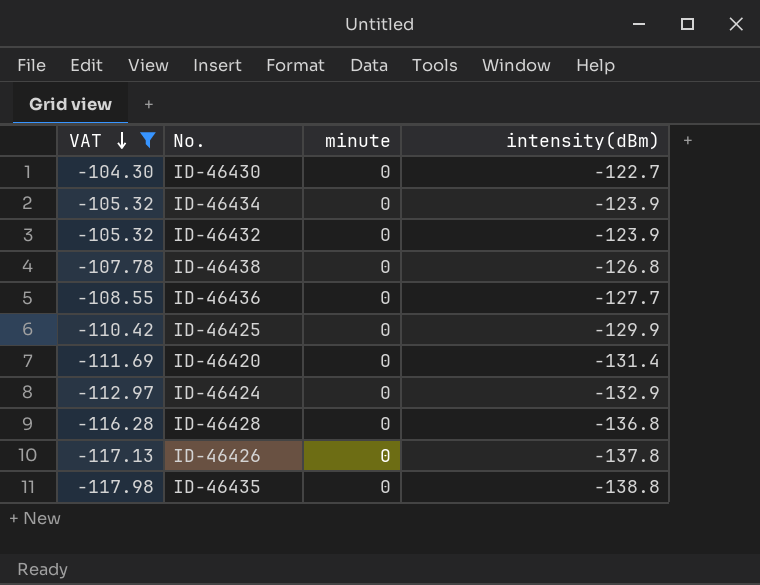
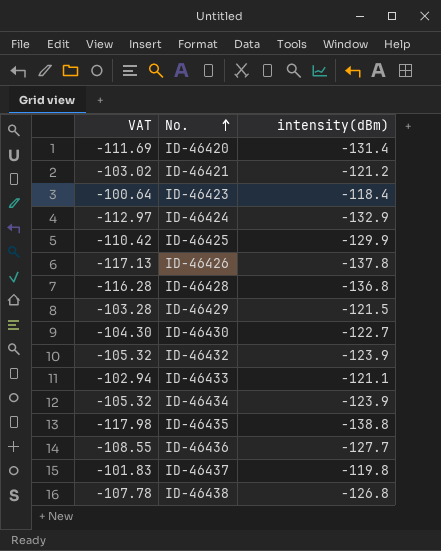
filter: VAT <= -104.30 -> none
row order: VAT descending -> No. ascending
column minute | position: 3 -> none

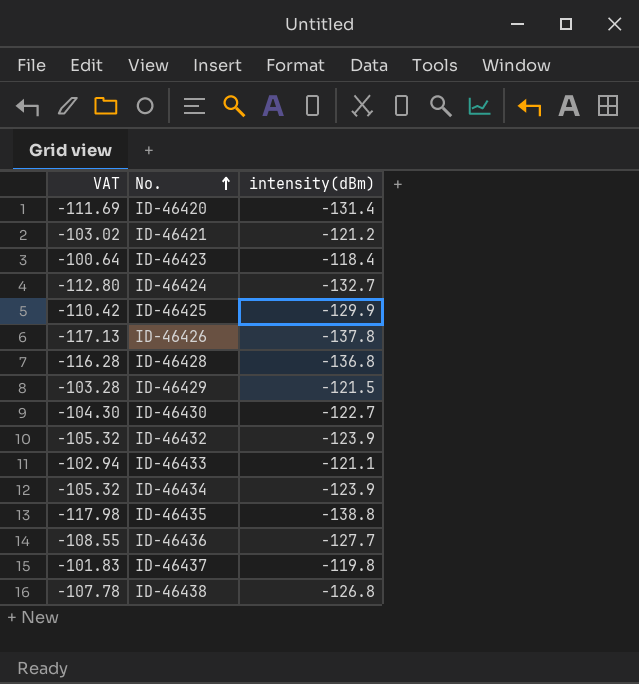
ID-46424 | VAT: -112.97 -> -112.80
ID-46424 | intensity(dBm): -132.9 -> -132.7

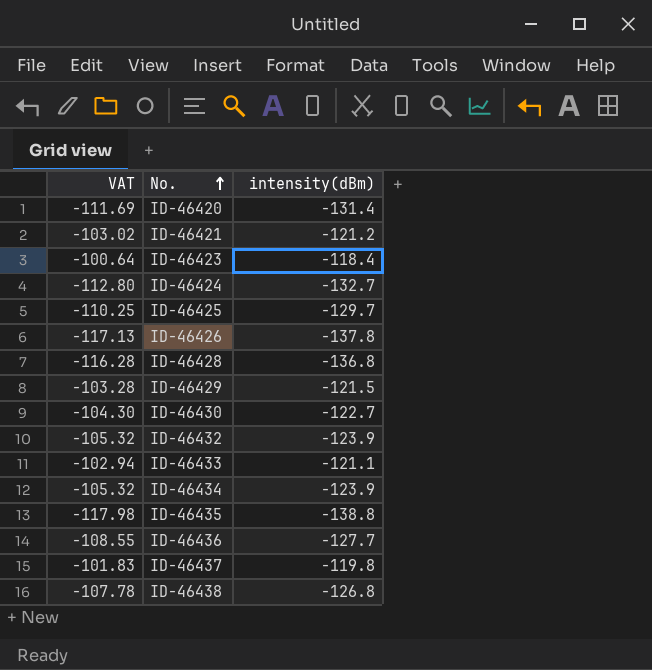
ID-46425 | VAT: -110.42 -> -110.25
ID-46425 | intensity(dBm): -129.9 -> -129.7

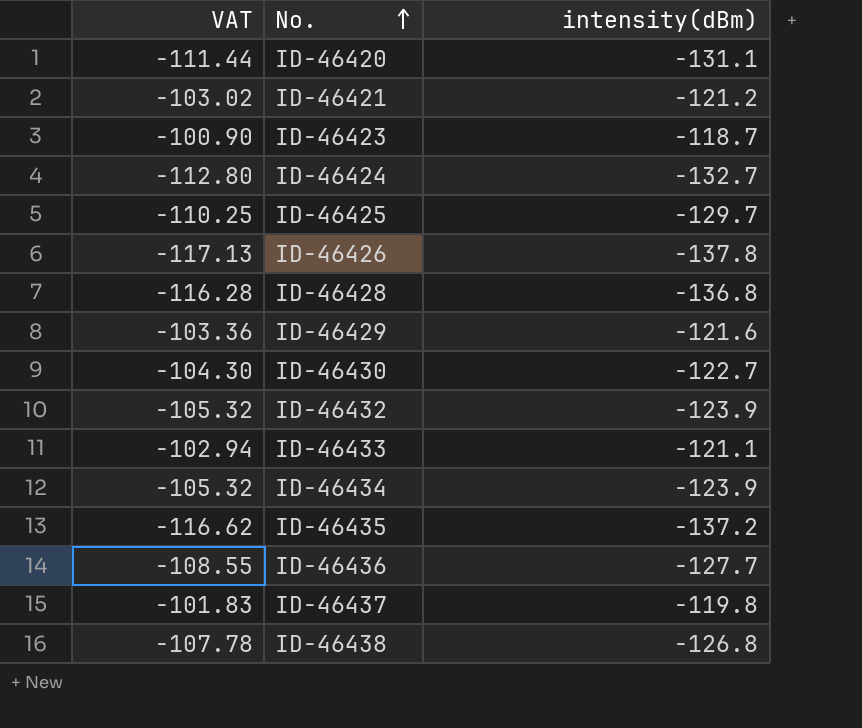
ID-46420 | VAT: -111.69 -> -111.44
ID-46420 | intensity(dBm): -131.4 -> -131.1
ID-46423 | VAT: -100.64 -> -100.90
ID-46423 | intensity(dBm): -118.4 -> -118.7
ID-46429 | VAT: -103.28 -> -103.36
ID-46429 | intensity(dBm): -121.5 -> -121.6
ID-46435 | VAT: -117.98 -> -116.62
ID-46435 | intensity(dBm): -138.8 -> -137.2

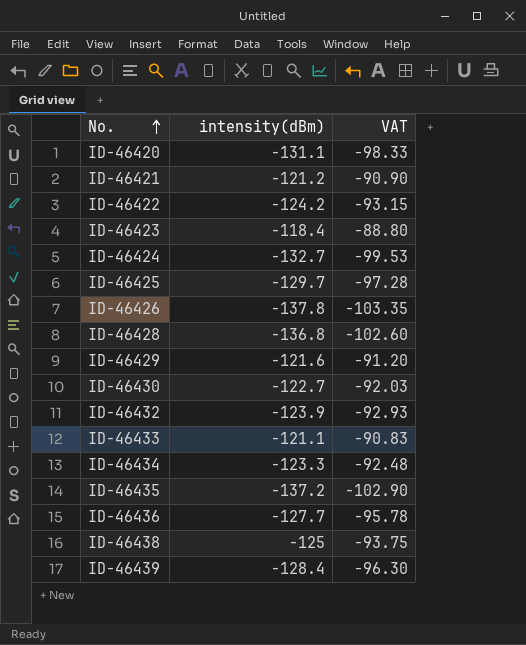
column VAT | formula: [intensity(dBm)] * 0.85 -> [intensity(dBm)] * 0.75
column VAT | position: 1 -> 3
row ID-46437: -101.83 | -119.8 -> none
row ID-46422: none -> -124.2 | -93.15
ID-46423 | intensity(dBm): -118.7 -> -118.4
ID-46434 | intensity(dBm): -123.9 -> -123.3
ID-46438 | intensity(dBm): -126.8 -> -125
row ID-46439: none -> -128.4 | -96.30

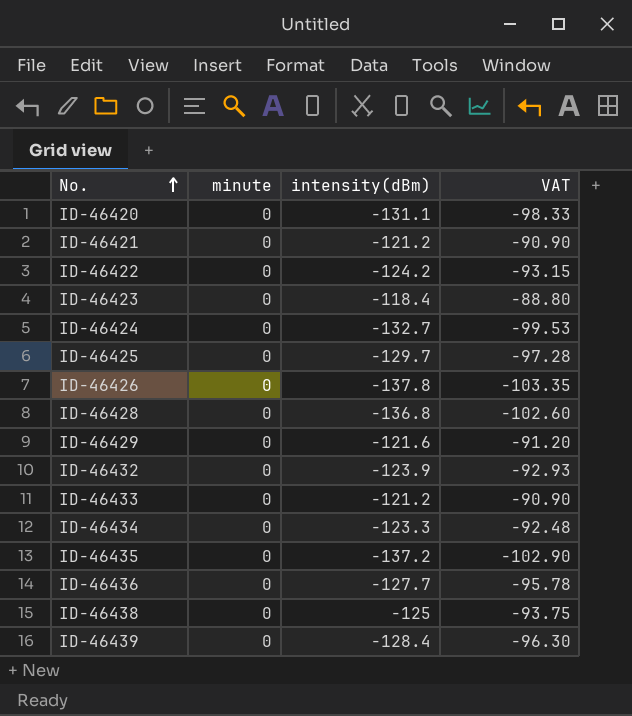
column minute | position: none -> 2
row ID-46430: -122.7 | -92.03 -> none
ID-46433 | intensity(dBm): -121.1 -> -121.2
ID-46433 | VAT: -90.83 -> -90.90

